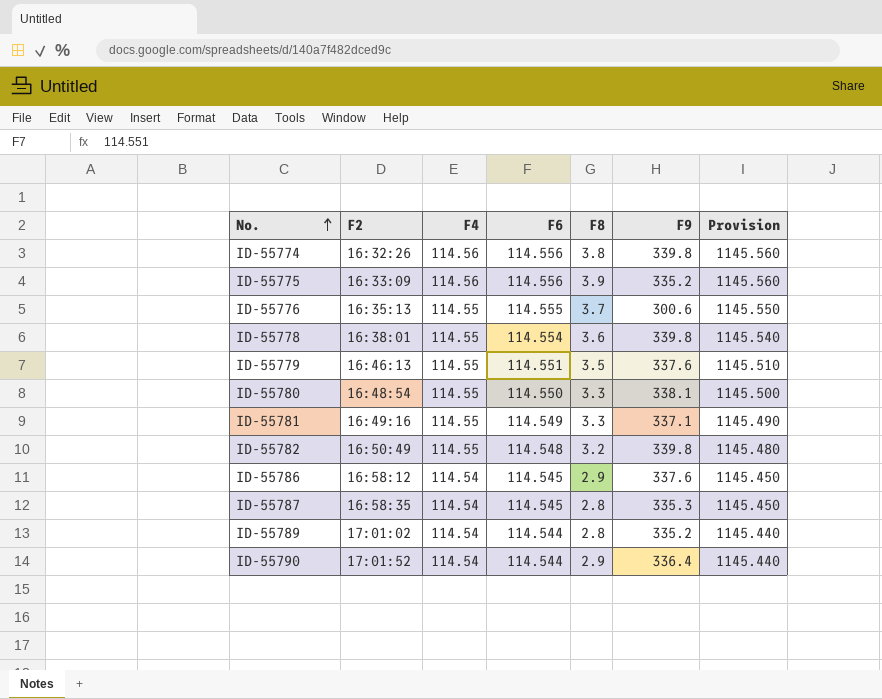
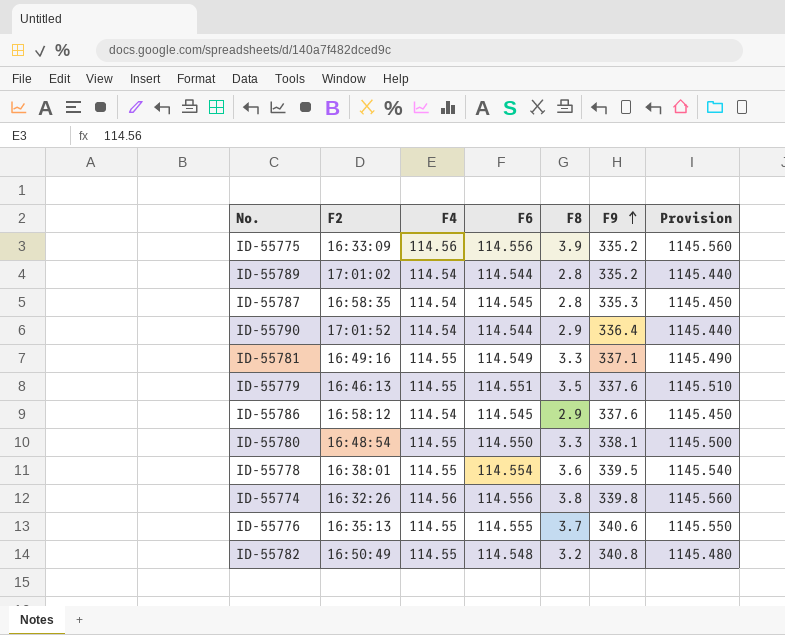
row order: No. ascending -> F9 ascending
ID-55778 | F9: 339.8 -> 339.5
ID-55776 | F9: 300.6 -> 340.6
ID-55782 | F9: 339.8 -> 340.8

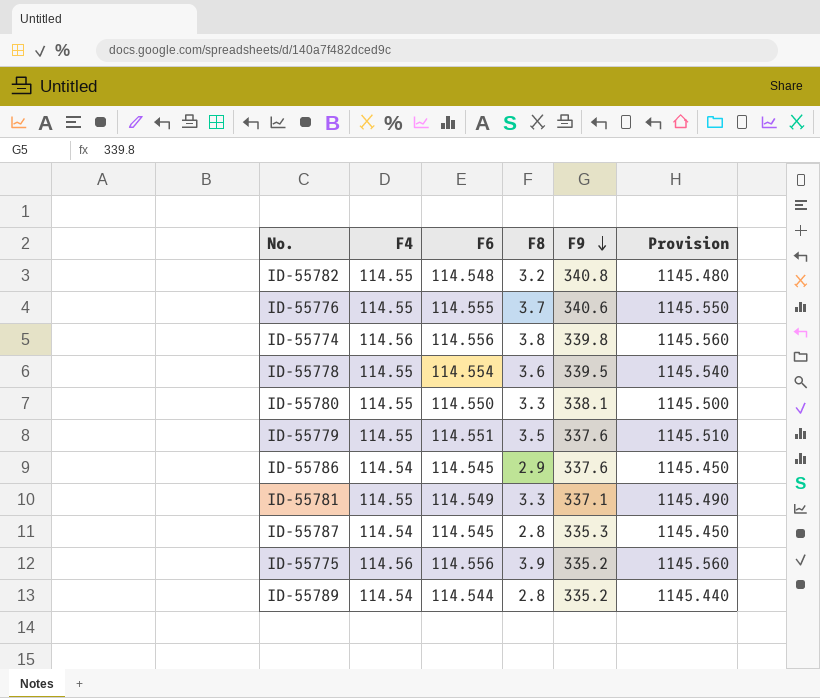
row order: F9 ascending -> F9 descending
column F2 | position: 2 -> none
row ID-55790: 17:01:52 | 114.54 | 114.544 | 2.9 | 336.4 | 1145.440 -> none

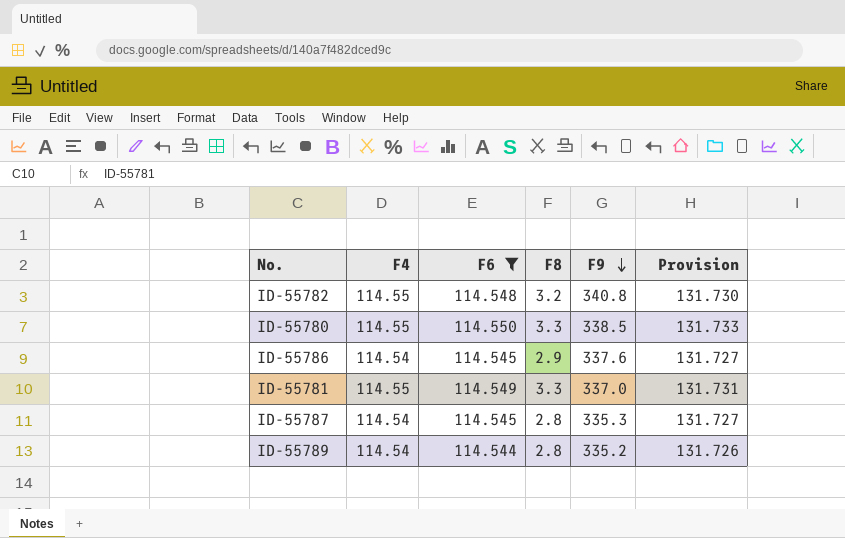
filter: none -> F6 <= 114.550
column Provision | formula: [F6] * 10 -> [F6] * 1.15
ID-55780 | F9: 338.1 -> 338.5
ID-55781 | F9: 337.1 -> 337.0

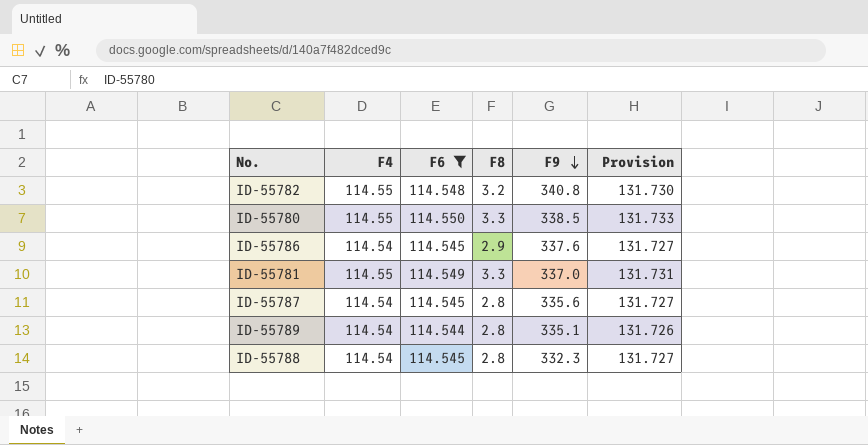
ID-55787 | F9: 335.3 -> 335.6
ID-55789 | F9: 335.2 -> 335.1
row ID-55788: none -> 114.54 | 114.545 | 2.8 | 332.3 | 131.727

